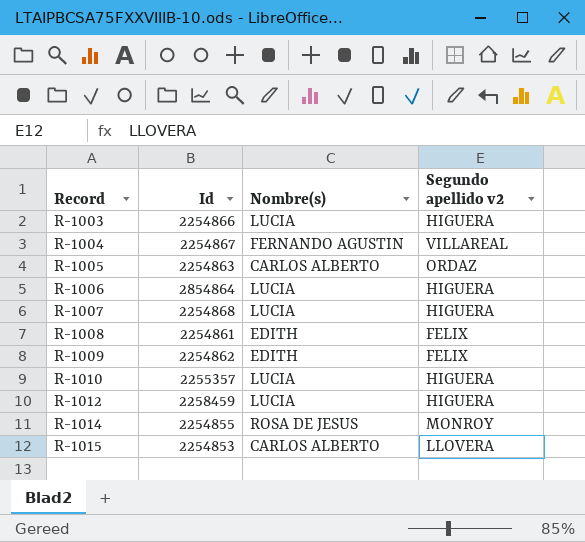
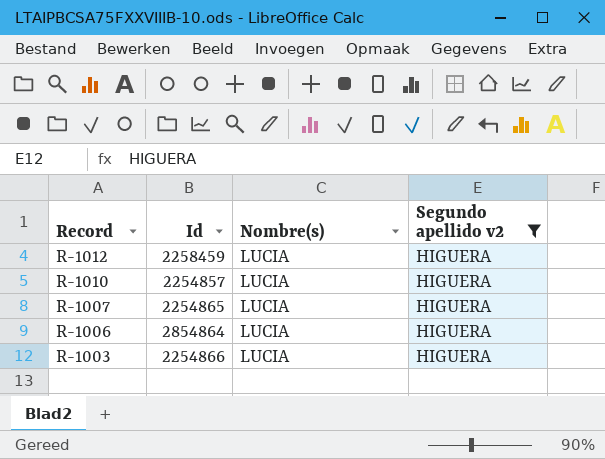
filter: none -> Segundo apellido v2 = HIGUERA
row order: Record ascending -> Record descending
R-1010 | Id: 2255357 -> 2254857
R-1007 | Id: 2254868 -> 2254865

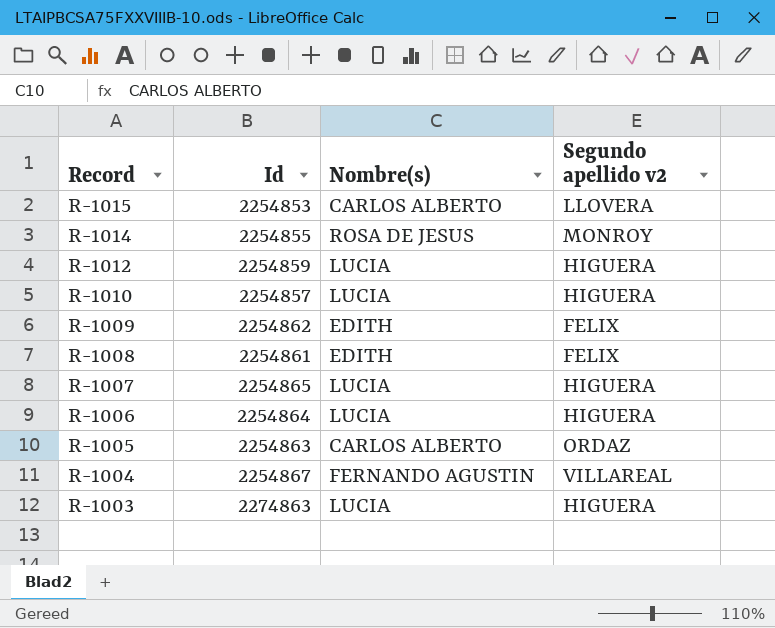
filter: Segundo apellido v2 = HIGUERA -> none
R-1012 | Id: 2258459 -> 2254859
R-1006 | Id: 2854864 -> 2254864
R-1003 | Id: 2254866 -> 2274863

